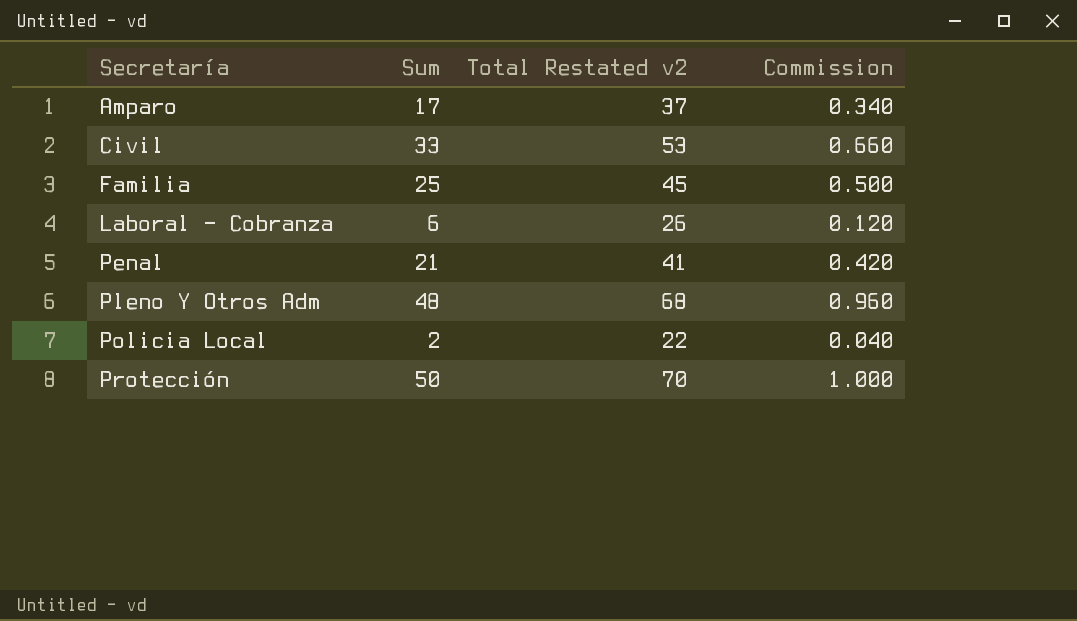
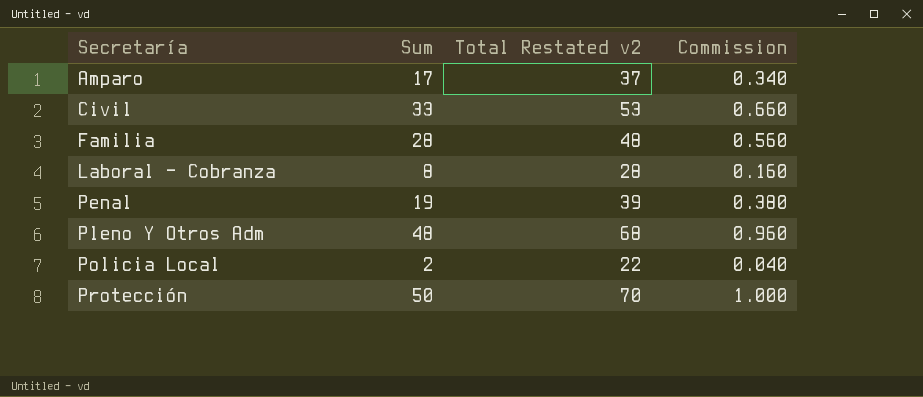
Familia | Sum: 25 -> 28
Familia | Total Restated v2: 45 -> 48
Familia | Commission: 0.500 -> 0.560
Laboral - Cobranza | Sum: 6 -> 8
Laboral - Cobranza | Total Restated v2: 26 -> 28
Laboral - Cobranza | Commission: 0.120 -> 0.160
Penal | Sum: 21 -> 19
Penal | Total Restated v2: 41 -> 39
Penal | Commission: 0.420 -> 0.380

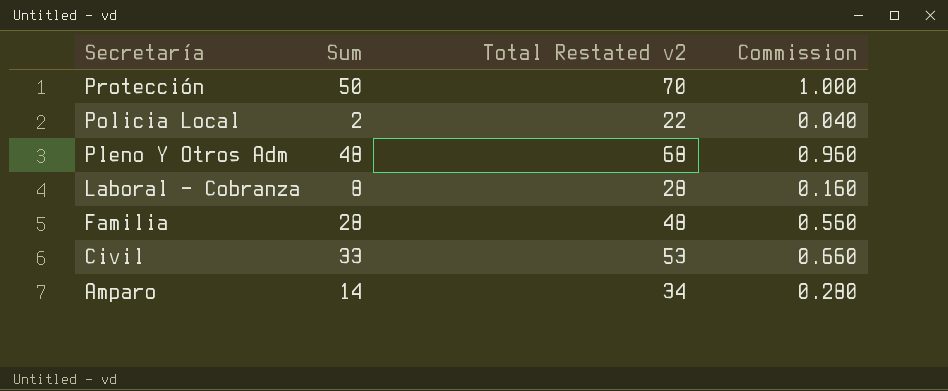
row order: Secretaría ascending -> Secretaría descending
row Penal: 19 | 39 | 0.380 -> none
Amparo | Sum: 17 -> 14
Amparo | Total Restated v2: 37 -> 34
Amparo | Commission: 0.340 -> 0.280

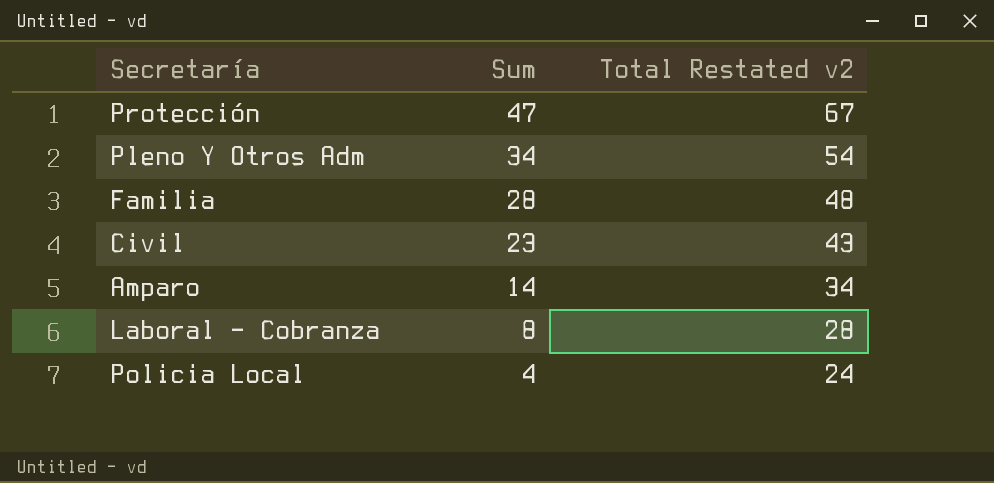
row order: Secretaría descending -> Sum descending
column Commission | formula: [Sum] * 0.02 -> none
Protección | Sum: 50 -> 47
Protección | Total Restated v2: 70 -> 67
Pleno Y Otros Adm | Sum: 48 -> 34
Pleno Y Otros Adm | Total Restated v2: 68 -> 54
Civil | Sum: 33 -> 23
Civil | Total Restated v2: 53 -> 43
Policia Local | Sum: 2 -> 4
Policia Local | Total Restated v2: 22 -> 24

